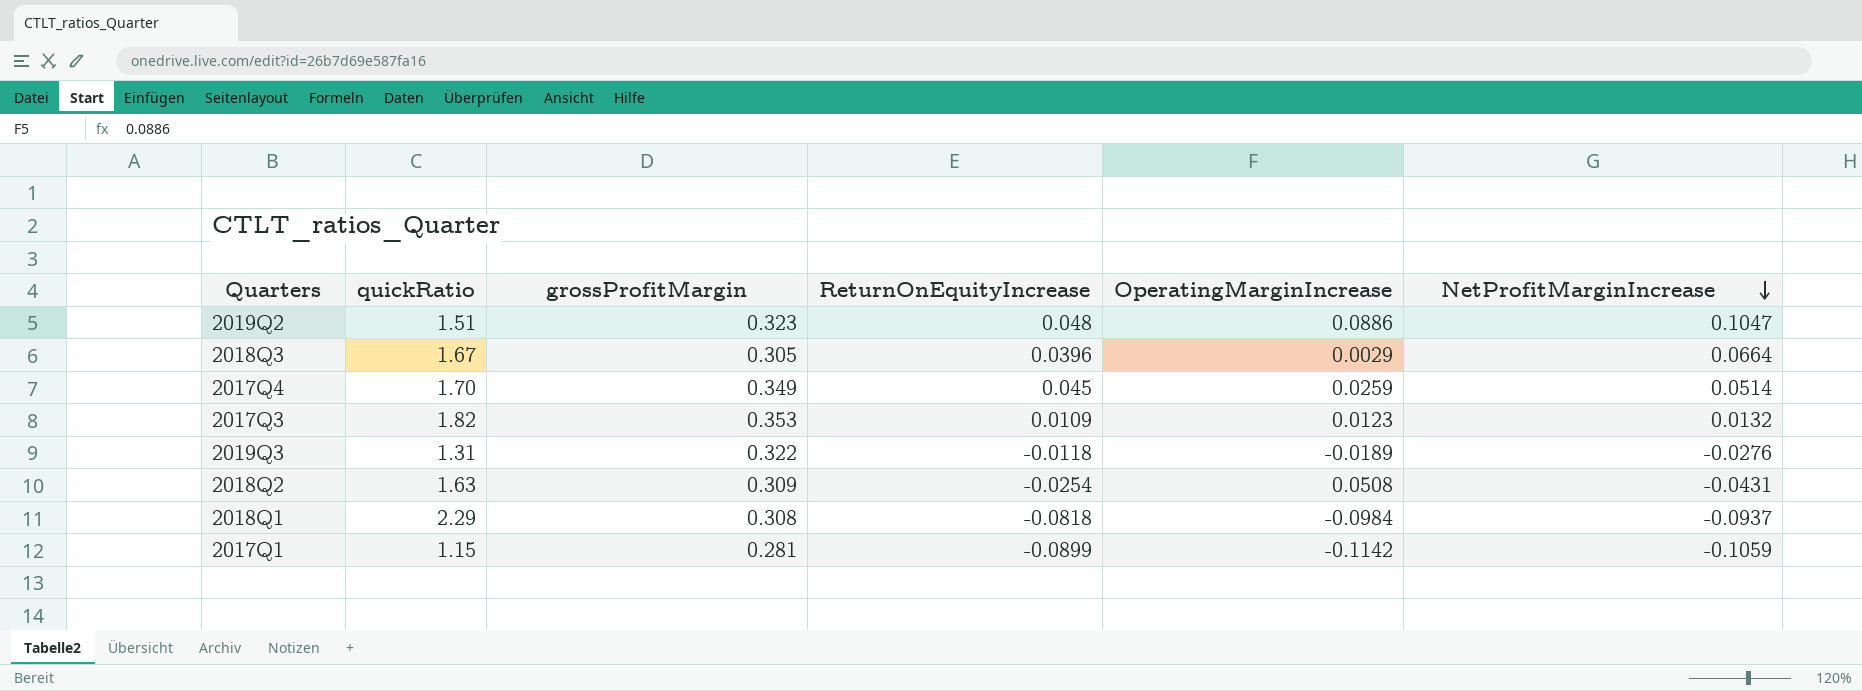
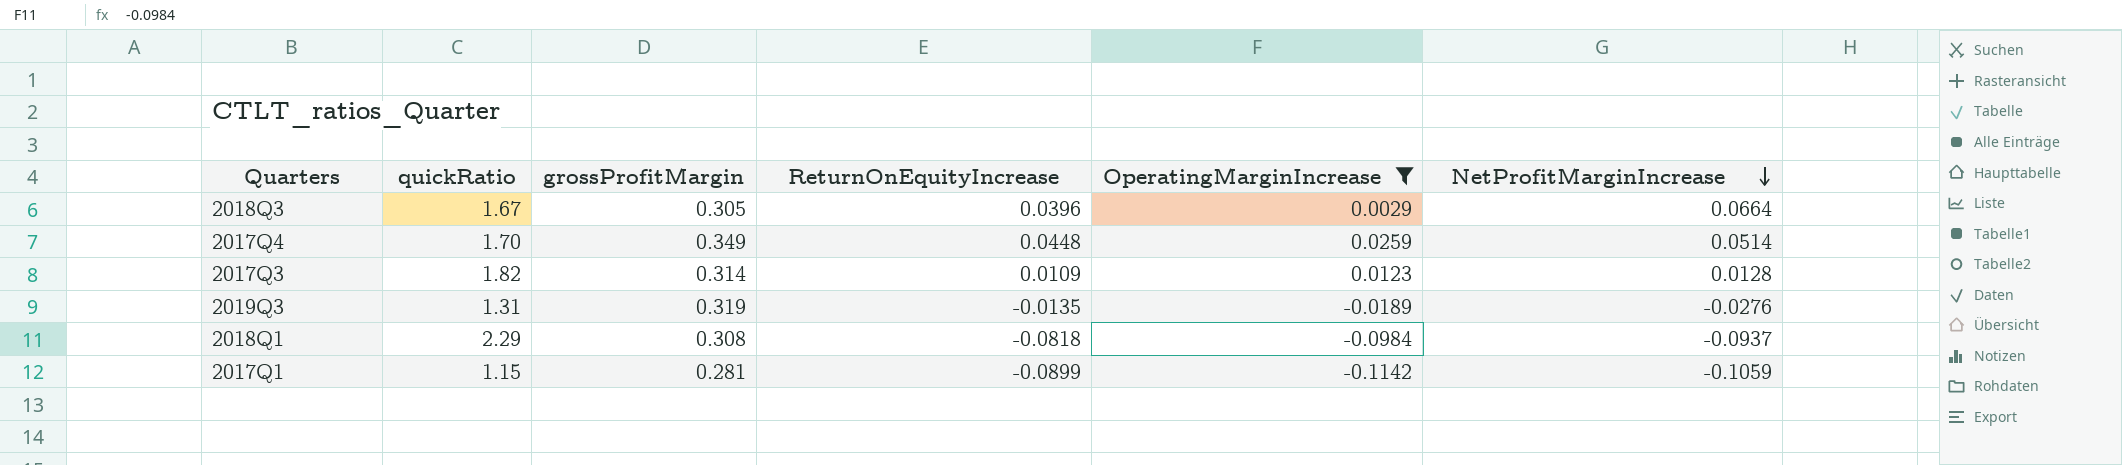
filter: none -> OperatingMarginIncrease <= 0.0259
2017Q4 | ReturnOnEquityIncrease: 0.045 -> 0.0448
2017Q3 | grossProfitMargin: 0.353 -> 0.314
2017Q3 | NetProfitMarginIncrease: 0.0132 -> 0.0128
2019Q3 | grossProfitMargin: 0.322 -> 0.319
2019Q3 | ReturnOnEquityIncrease: -0.0118 -> -0.0135

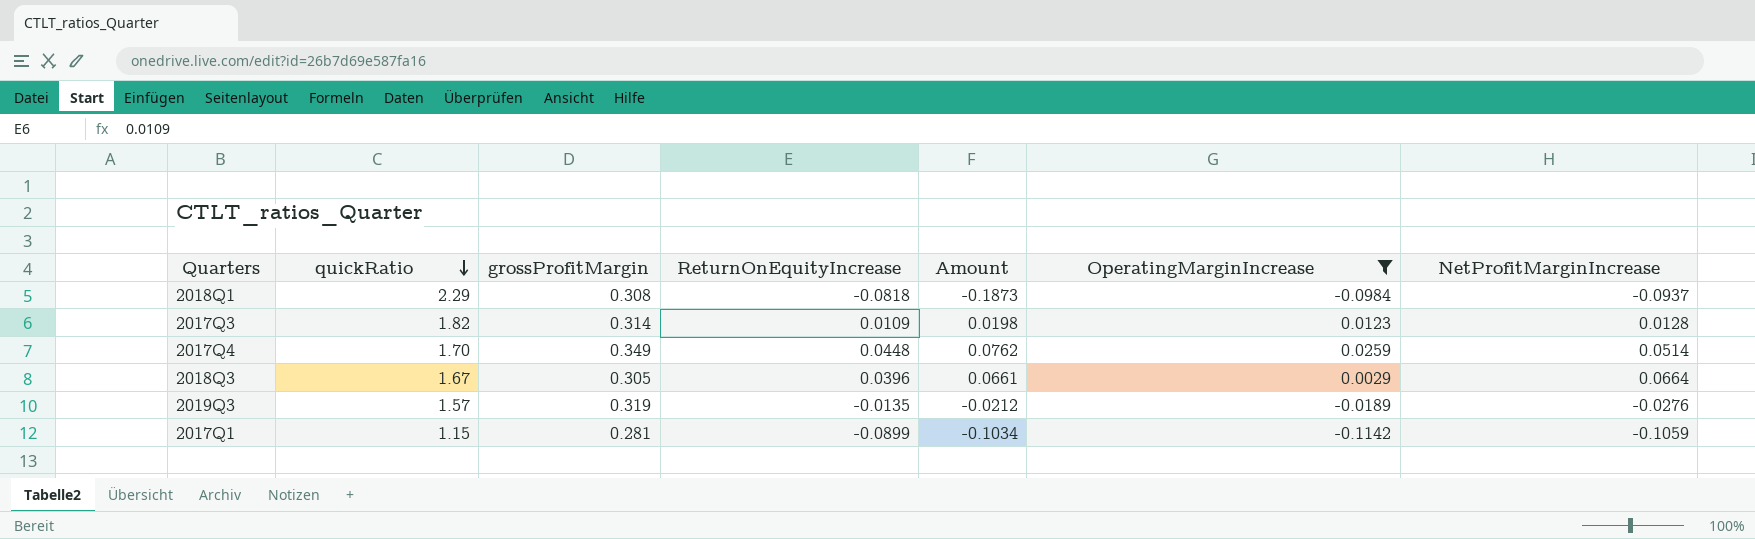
row order: NetProfitMarginIncrease descending -> quickRatio descending
column Amount | formula: none -> [quickRatio] * [ReturnOnEquityIncrease]
2019Q3 | quickRatio: 1.31 -> 1.57

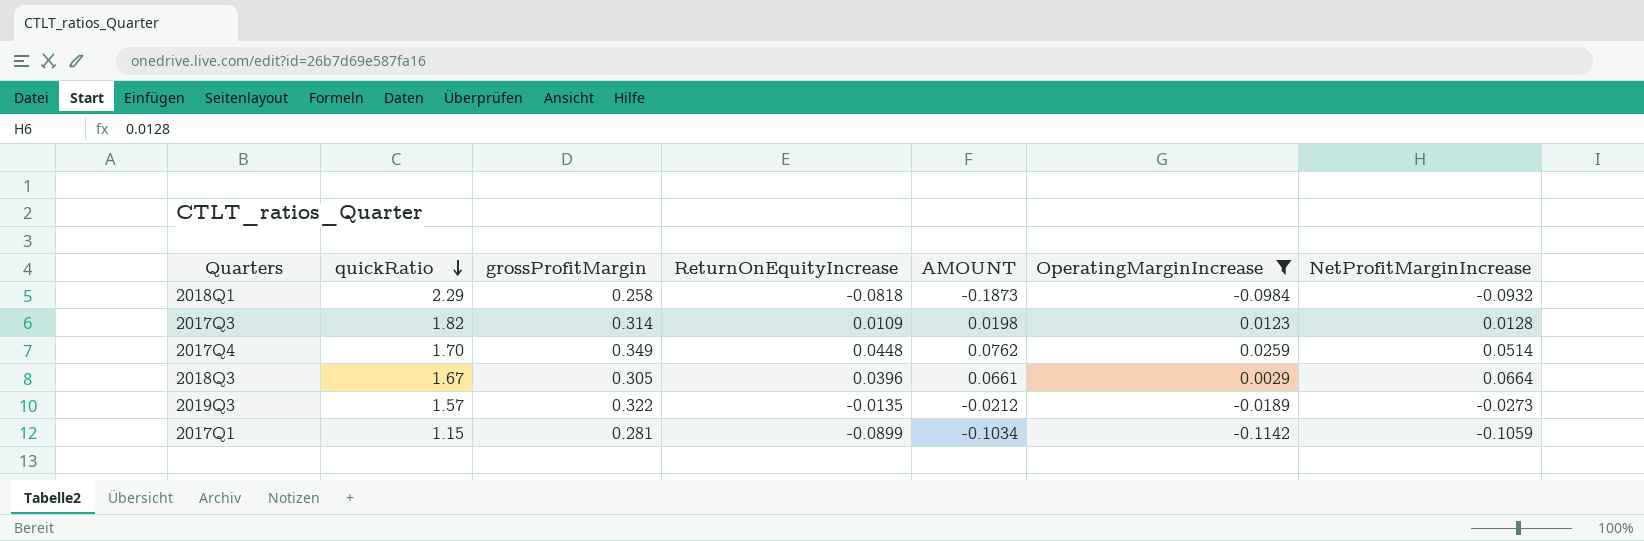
column name: Amount -> AMOUNT
2018Q1 | grossProfitMargin: 0.308 -> 0.258
2018Q1 | NetProfitMarginIncrease: -0.0937 -> -0.0932
2019Q3 | grossProfitMargin: 0.319 -> 0.322
2019Q3 | NetProfitMarginIncrease: -0.0276 -> -0.0273

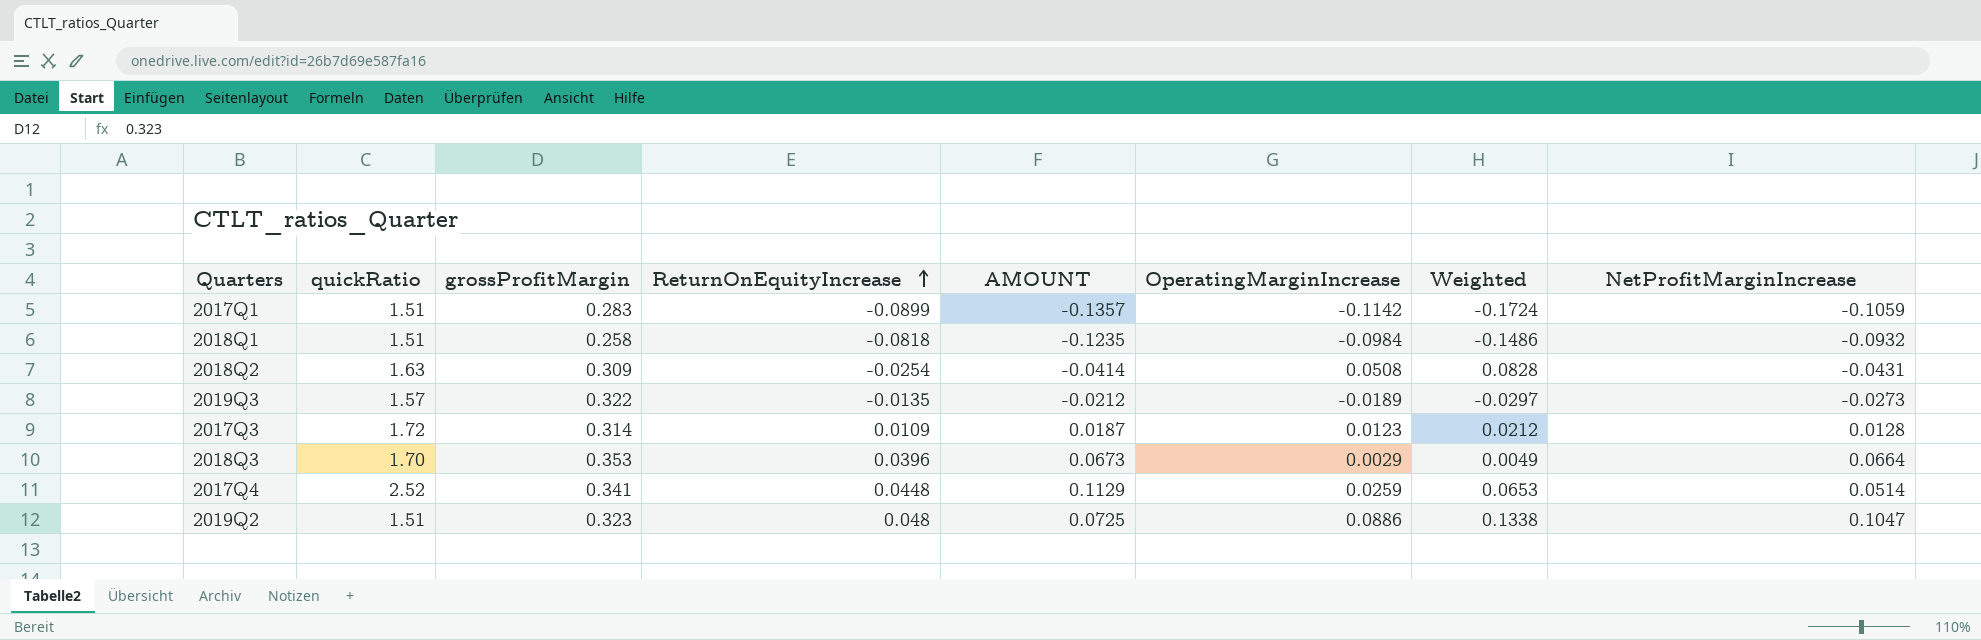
filter: OperatingMarginIncrease <= 0.0259 -> none
row order: quickRatio descending -> ReturnOnEquityIncrease ascending
column Weighted | formula: none -> [quickRatio] * [OperatingMarginIncrease]
2017Q1 | quickRatio: 1.15 -> 1.51
2017Q1 | grossProfitMargin: 0.281 -> 0.283
2017Q1 | AMOUNT: -0.1034 -> -0.1357
2018Q1 | quickRatio: 2.29 -> 1.51
2018Q1 | AMOUNT: -0.1873 -> -0.1235
2017Q3 | quickRatio: 1.82 -> 1.72
2017Q3 | AMOUNT: 0.0198 -> 0.0187
2018Q3 | quickRatio: 1.67 -> 1.70
2018Q3 | grossProfitMargin: 0.305 -> 0.353
2018Q3 | AMOUNT: 0.0661 -> 0.0673
2017Q4 | quickRatio: 1.70 -> 2.52
2017Q4 | grossProfitMargin: 0.349 -> 0.341
2017Q4 | AMOUNT: 0.0762 -> 0.1129

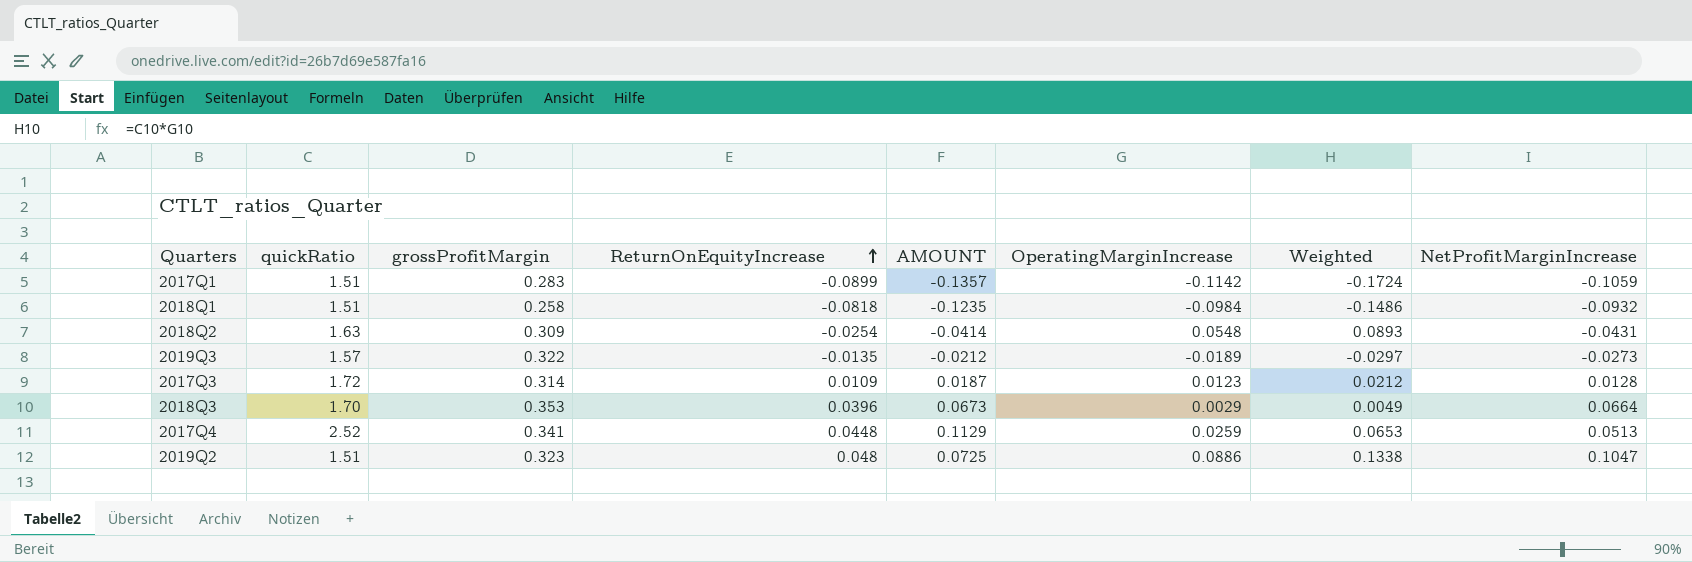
2018Q2 | OperatingMarginIncrease: 0.0508 -> 0.0548
2018Q2 | Weighted: 0.0828 -> 0.0893
2017Q4 | NetProfitMarginIncrease: 0.0514 -> 0.0513

